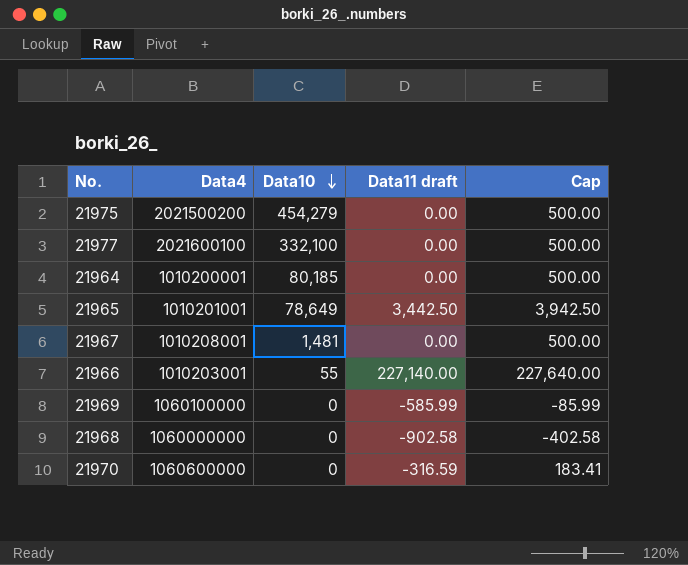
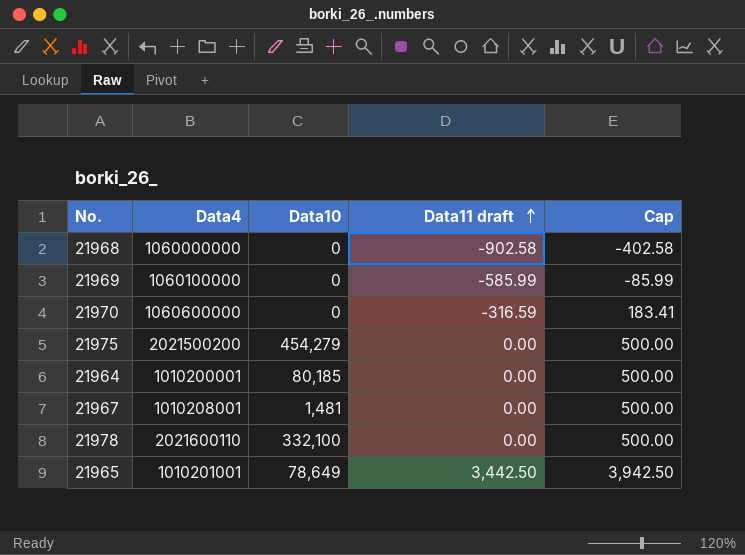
row order: Data10 descending -> Data11 draft ascending
row 21977: 2021600100 | 332,100 | 0.00 | 500.00 -> none
row 21966: 1010203001 | 55 | 227,140.00 | 227,640.00 -> none
row 21978: none -> 2021600110 | 332,100 | 0.00 | 500.00

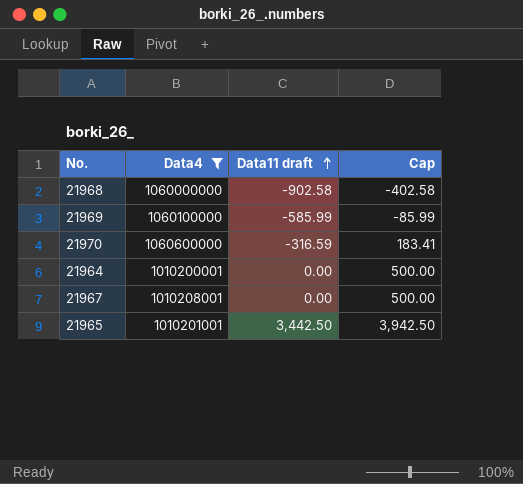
filter: none -> Data4 <= 1060600000
column Data10 | position: 3 -> none

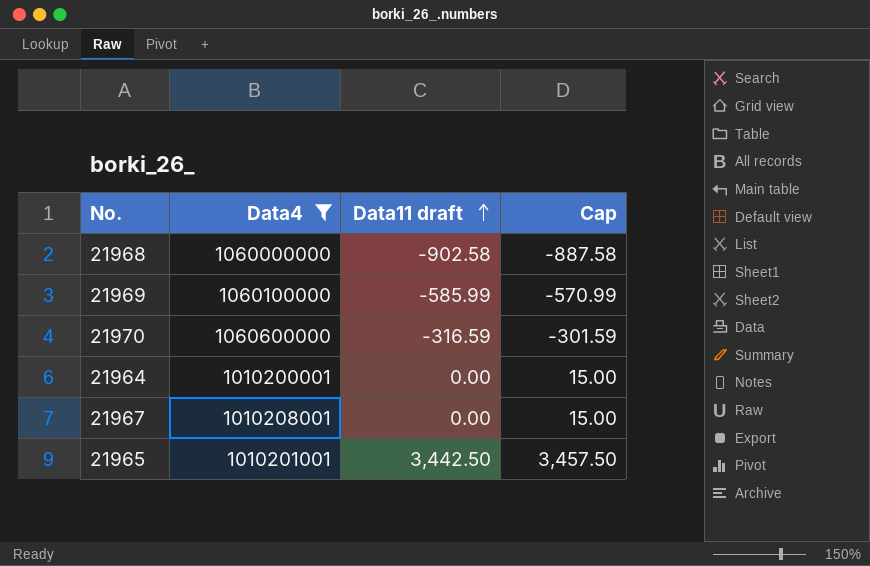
column Cap | formula: [Data11 draft] + 500 -> [Data11 draft] + 15

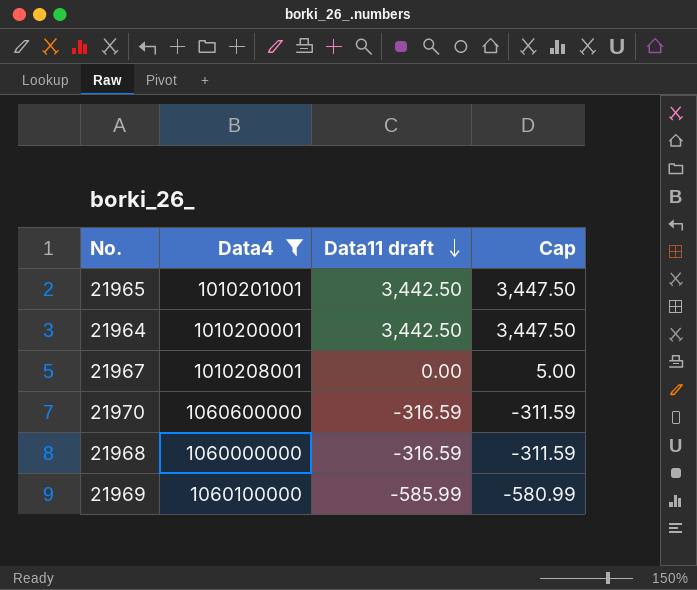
row order: Data11 draft ascending -> Data11 draft descending
column Cap | formula: [Data11 draft] + 15 -> [Data11 draft] + 5
21964 | Data11 draft: 0.00 -> 3,442.50
21968 | Data11 draft: -902.58 -> -316.59

